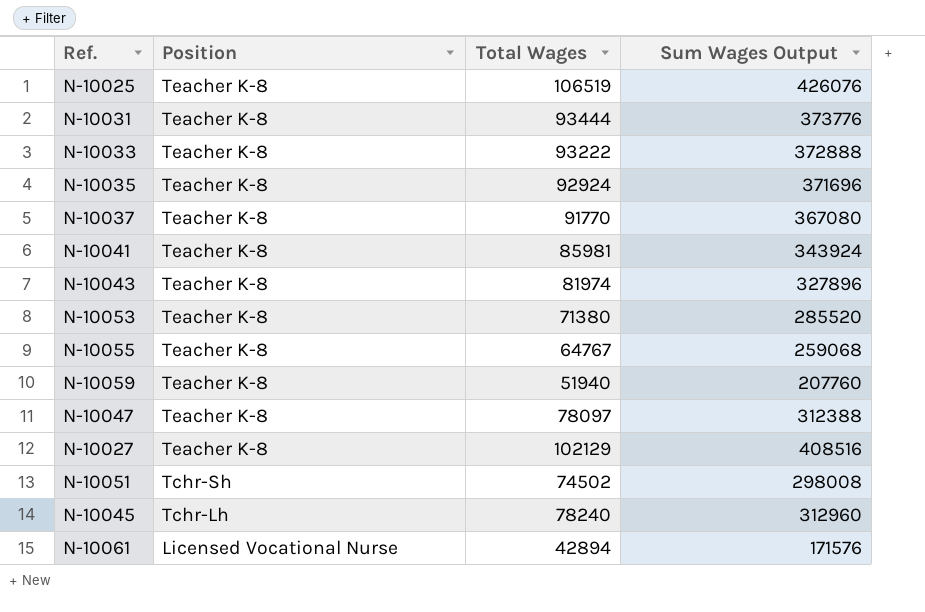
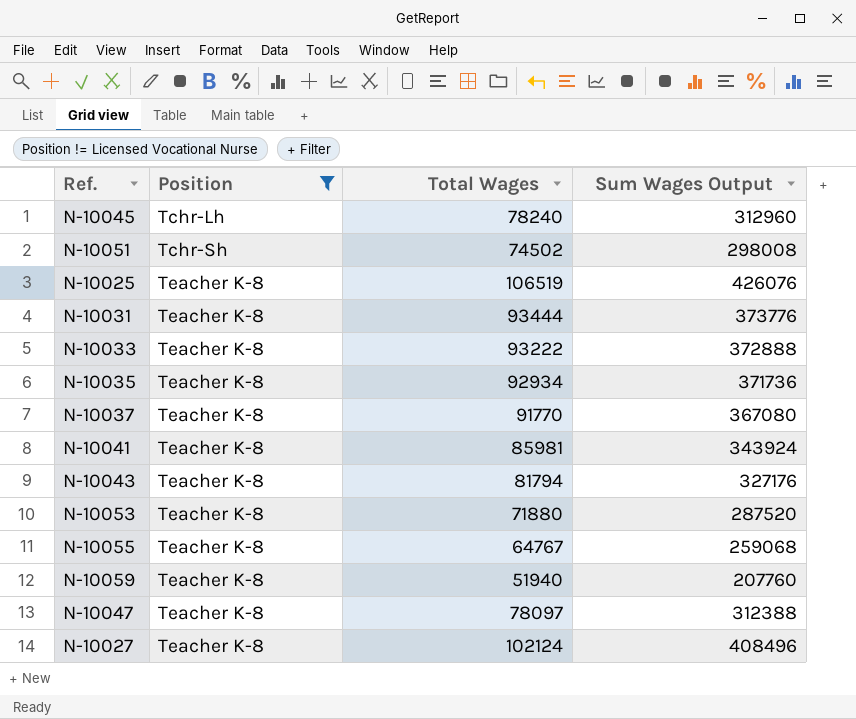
filter: none -> Position != Licensed Vocational Nurse
row order: Position descending -> Position ascending
N-10035 | Total Wages: 92924 -> 92934
N-10035 | Sum Wages Output: 371696 -> 371736
N-10043 | Total Wages: 81974 -> 81794
N-10043 | Sum Wages Output: 327896 -> 327176
N-10053 | Total Wages: 71380 -> 71880
N-10053 | Sum Wages Output: 285520 -> 287520
N-10027 | Total Wages: 102129 -> 102124
N-10027 | Sum Wages Output: 408516 -> 408496

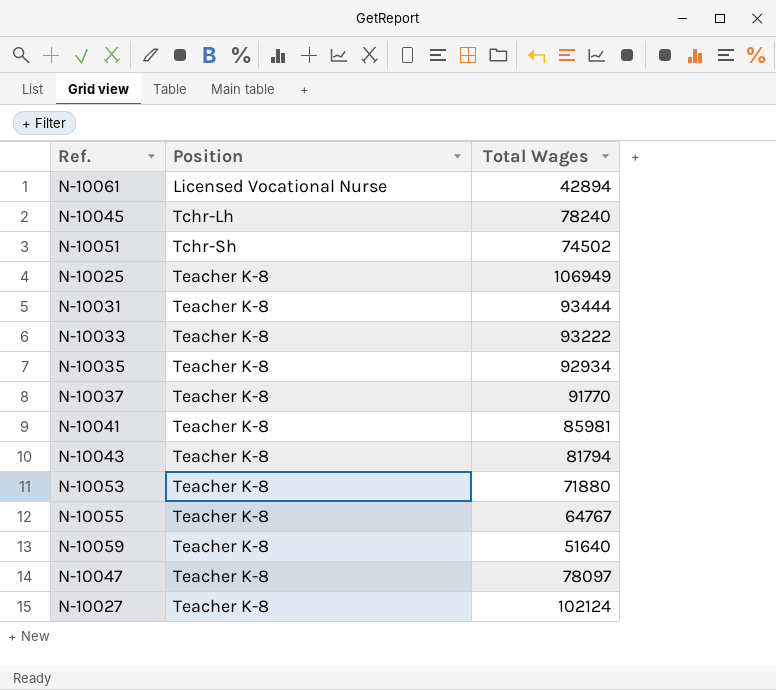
filter: Position != Licensed Vocational Nurse -> none
column Sum Wages Output | formula: [Total Wages] * 4 -> none
N-10025 | Total Wages: 106519 -> 106949
N-10059 | Total Wages: 51940 -> 51640

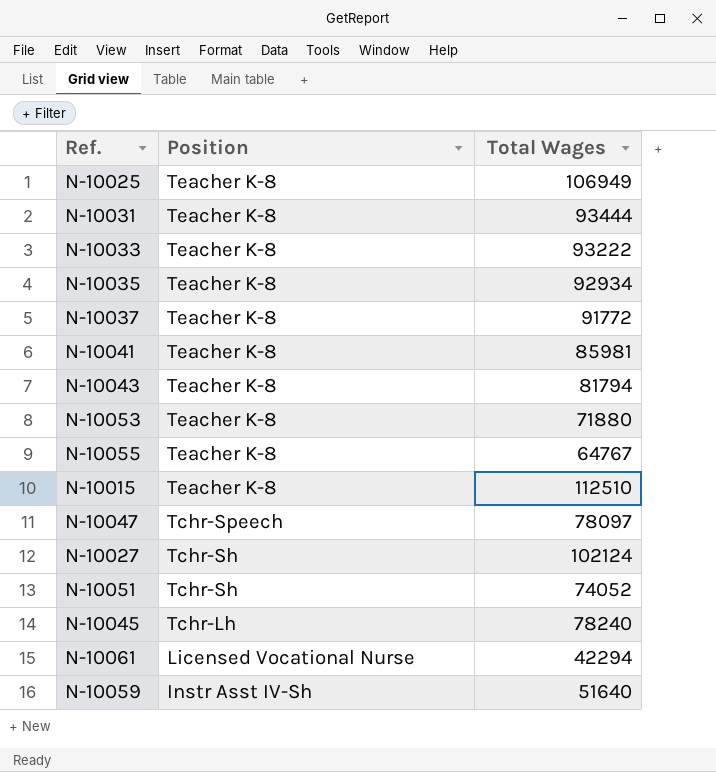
row order: Position ascending -> Position descending
N-10037 | Total Wages: 91770 -> 91772
row N-10015: none -> Teacher K-8 | 112510
N-10047 | Position: Teacher K-8 -> Tchr-Speech
N-10027 | Position: Teacher K-8 -> Tchr-Sh
N-10051 | Total Wages: 74502 -> 74052
N-10061 | Total Wages: 42894 -> 42294
N-10059 | Position: Teacher K-8 -> Instr Asst IV-Sh

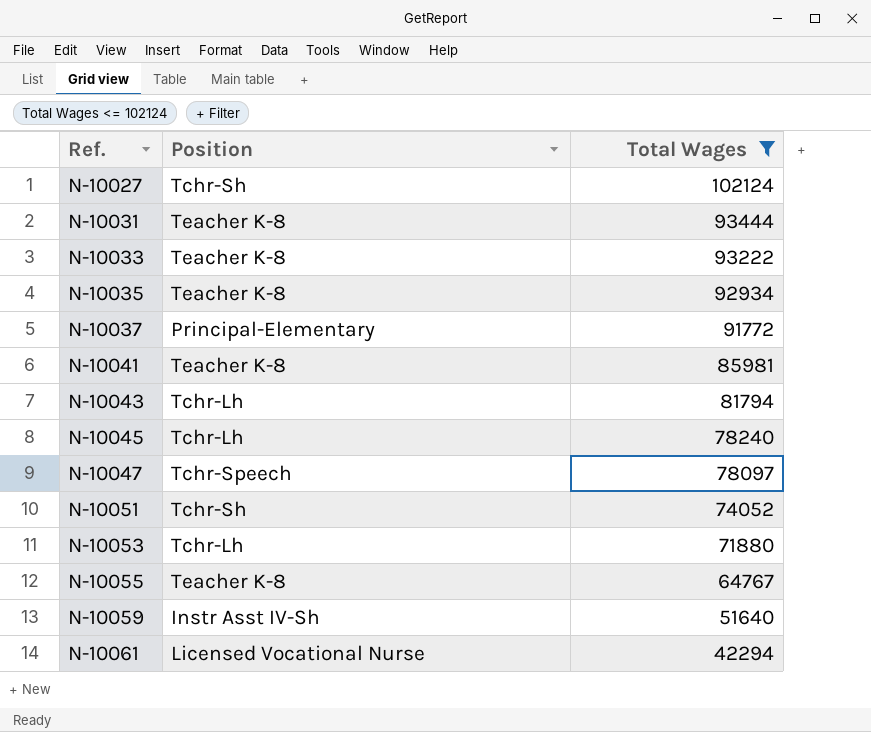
filter: none -> Total Wages <= 102124
row order: Position descending -> Ref. ascending
N-10037 | Position: Teacher K-8 -> Principal-Elementary
N-10043 | Position: Teacher K-8 -> Tchr-Lh
N-10053 | Position: Teacher K-8 -> Tchr-Lh

